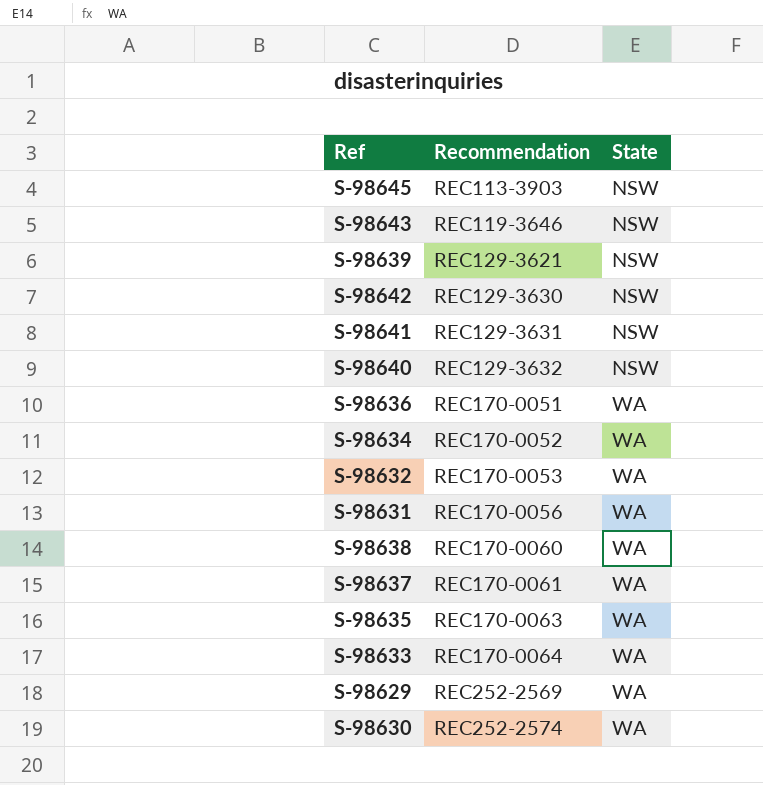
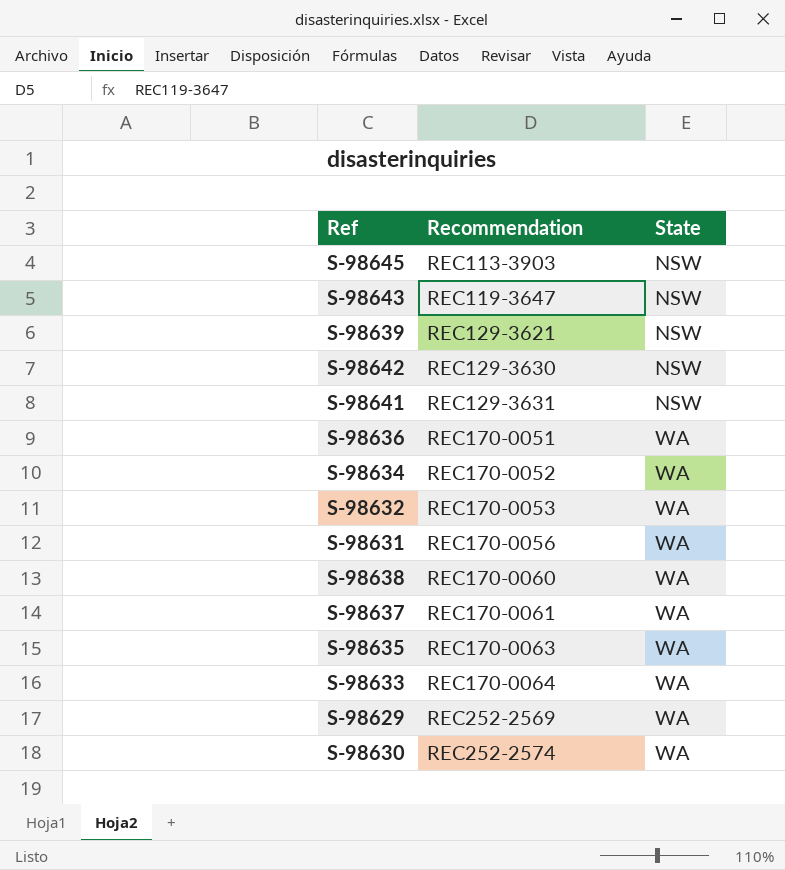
row S-98640: REC129-3632 | NSW -> none
S-98643 | Recommendation: REC119-3646 -> REC119-3647

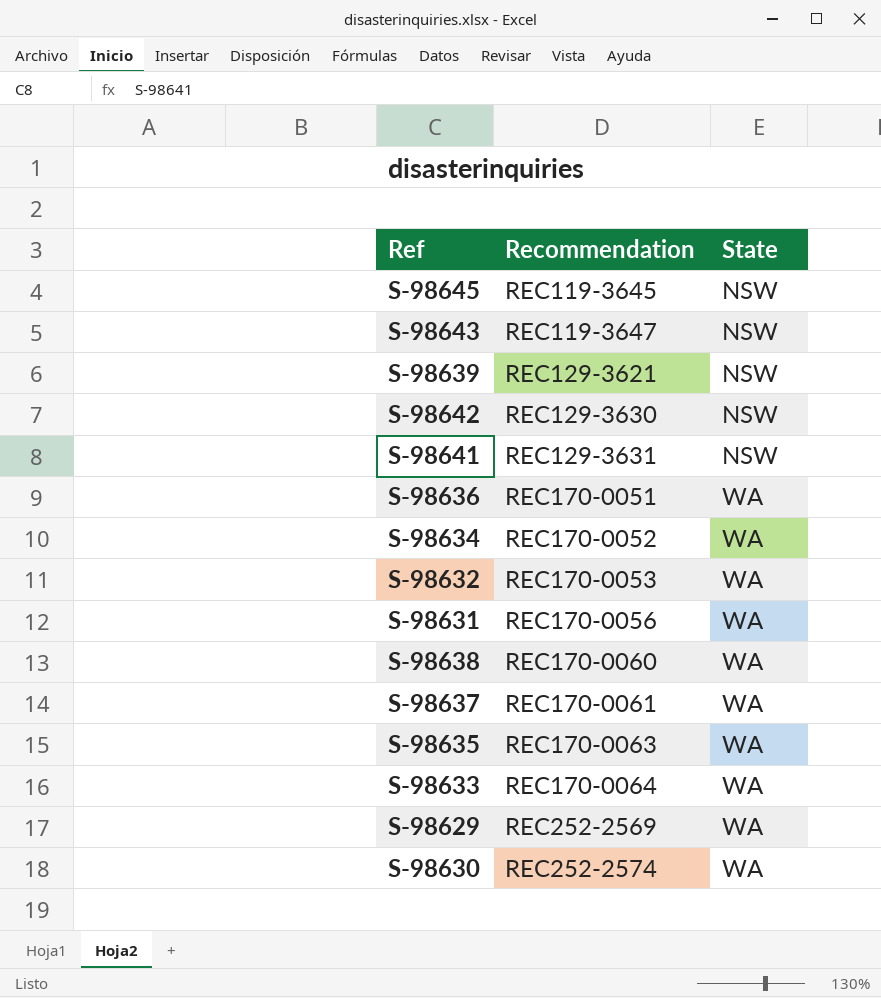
S-98645 | Recommendation: REC113-3903 -> REC119-3645

